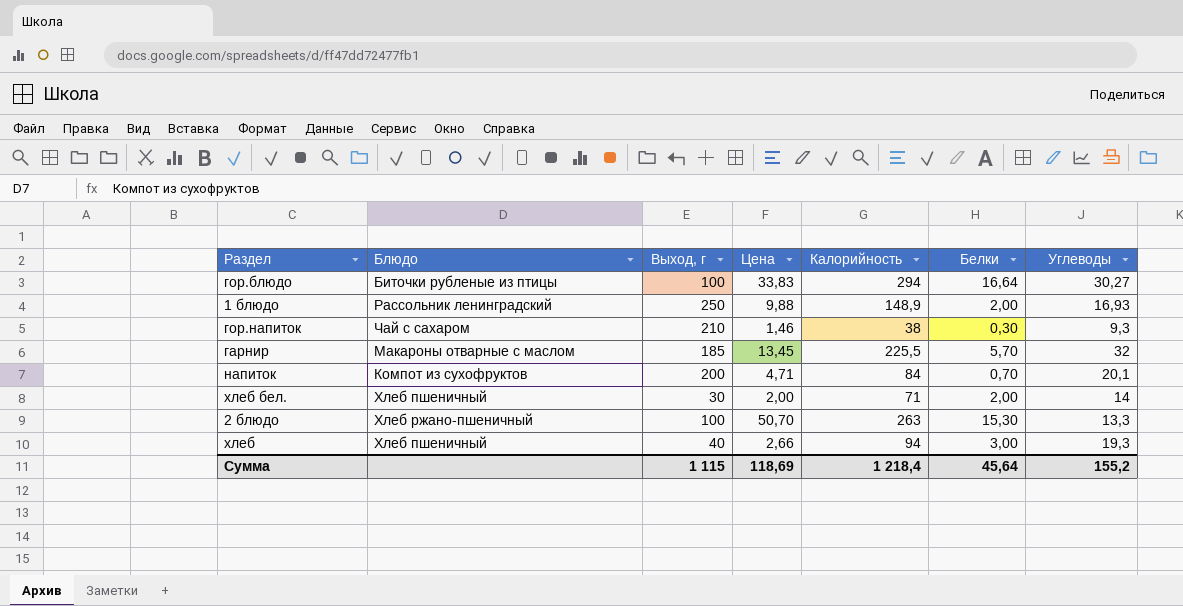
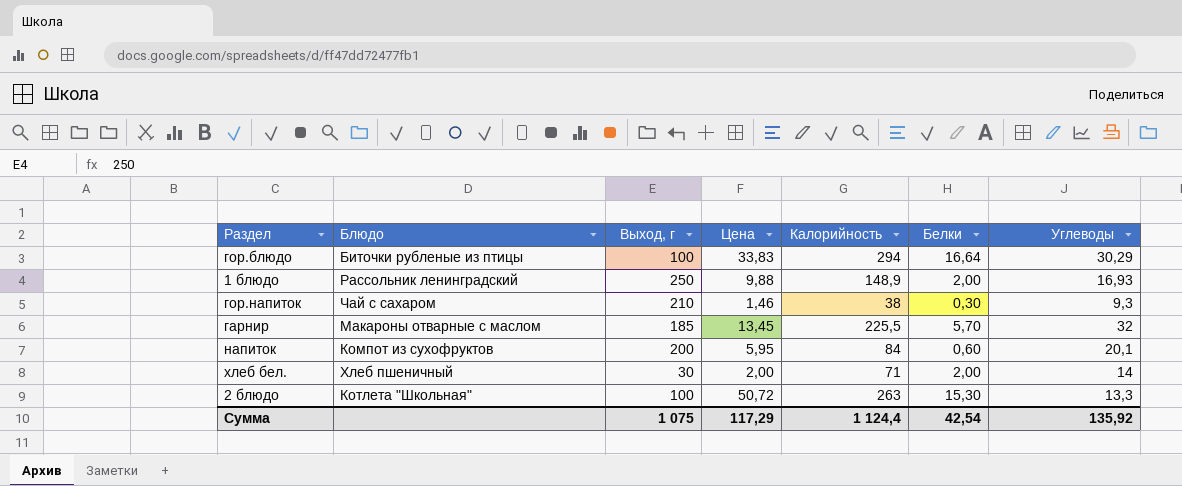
row хлеб: Хлеб пшеничный | 40 | 2,66 | 94 | 3,00 | 19,3 -> none
гор.блюдо | Углеводы: 30,27 -> 30,29
напиток | Цена: 4,71 -> 5,95
напиток | Белки: 0,70 -> 0,60
2 блюдо | Блюдо: Хлеб ржано-пшеничный -> Котлета "Школьная"
2 блюдо | Цена: 50,70 -> 50,72
Сумма | Выход, г: 1 115 -> 1 075
Сумма | Цена: 118,69 -> 117,29
Сумма | Калорийность: 1 218,4 -> 1 124,4
Сумма | Белки: 45,64 -> 42,54
Сумма | Углеводы: 155,2 -> 135,92

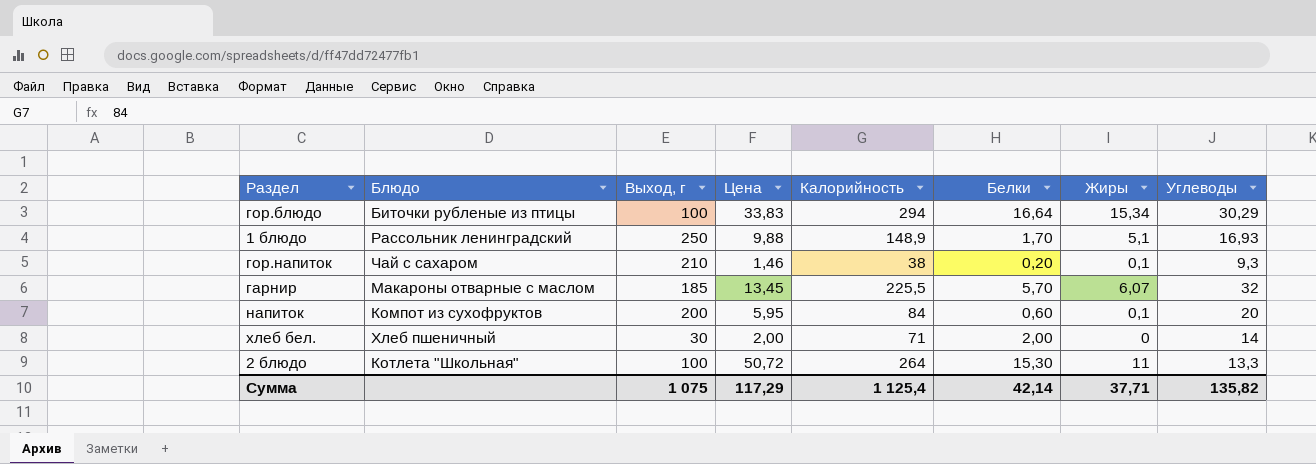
column Жиры | position: none -> 7
1 блюдо | Белки: 2,00 -> 1,70
гор.напиток | Белки: 0,30 -> 0,20
напиток | Углеводы: 20,1 -> 20
2 блюдо | Калорийность: 263 -> 264
Сумма | Калорийность: 1 124,4 -> 1 125,4
Сумма | Белки: 42,54 -> 42,14
Сумма | Углеводы: 135,92 -> 135,82

